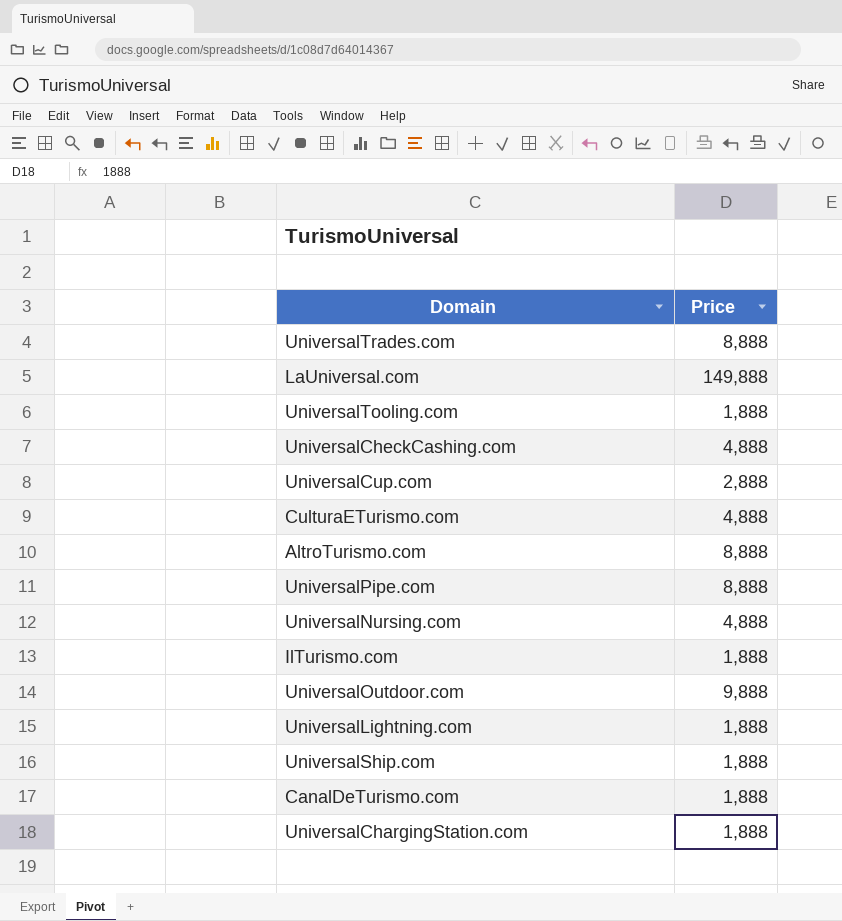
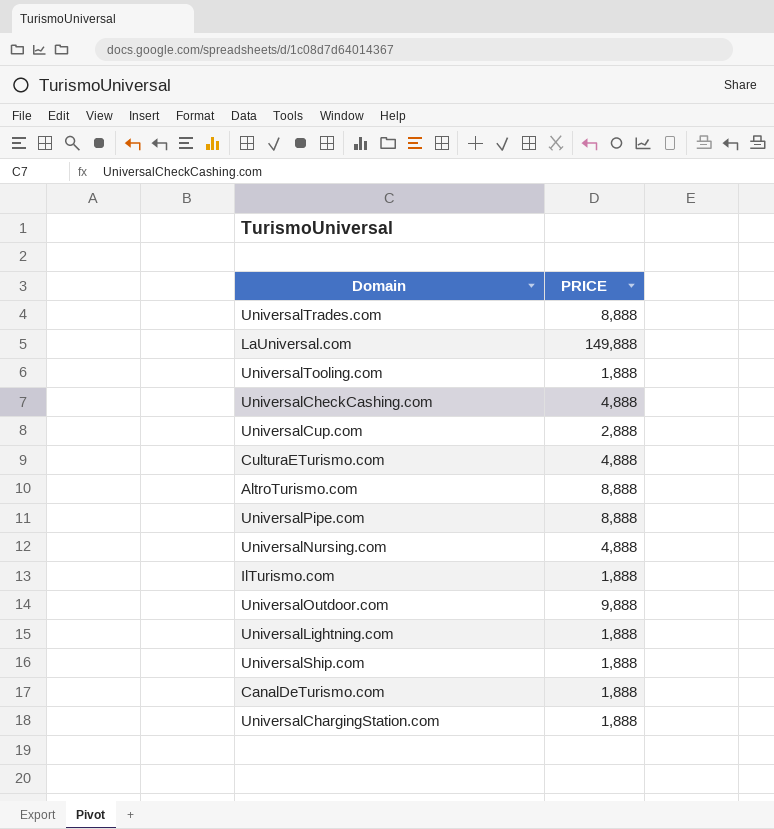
column name: Price -> PRICE

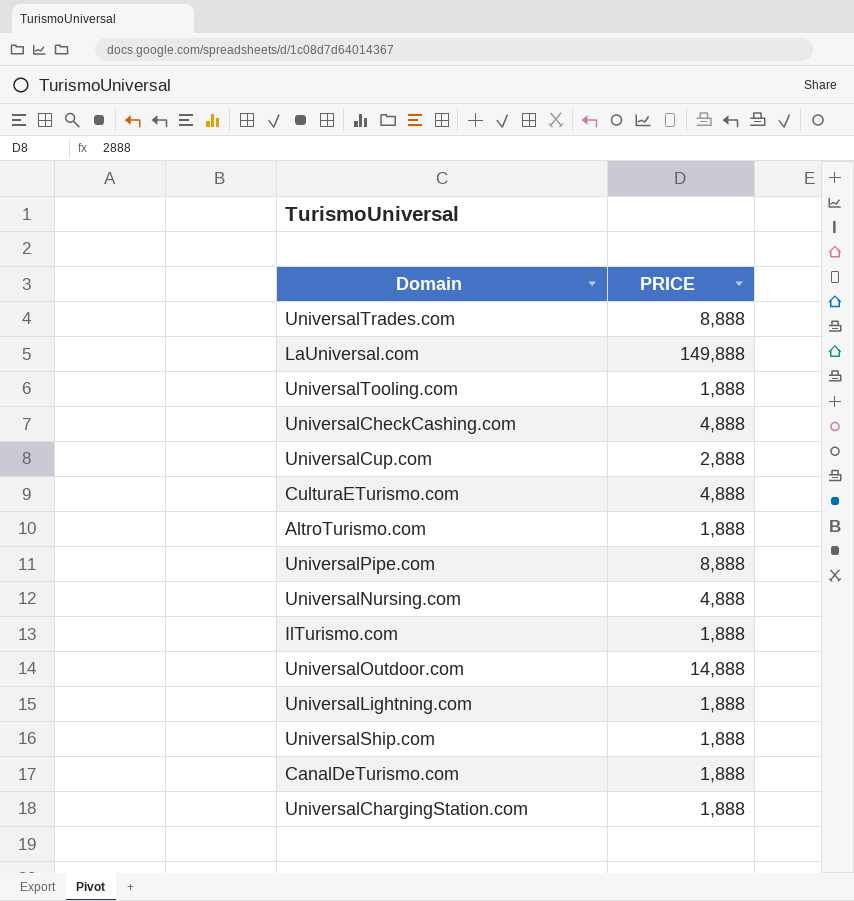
AltroTurismo.com | PRICE: 8,888 -> 1,888
UniversalOutdoor.com | PRICE: 9,888 -> 14,888

